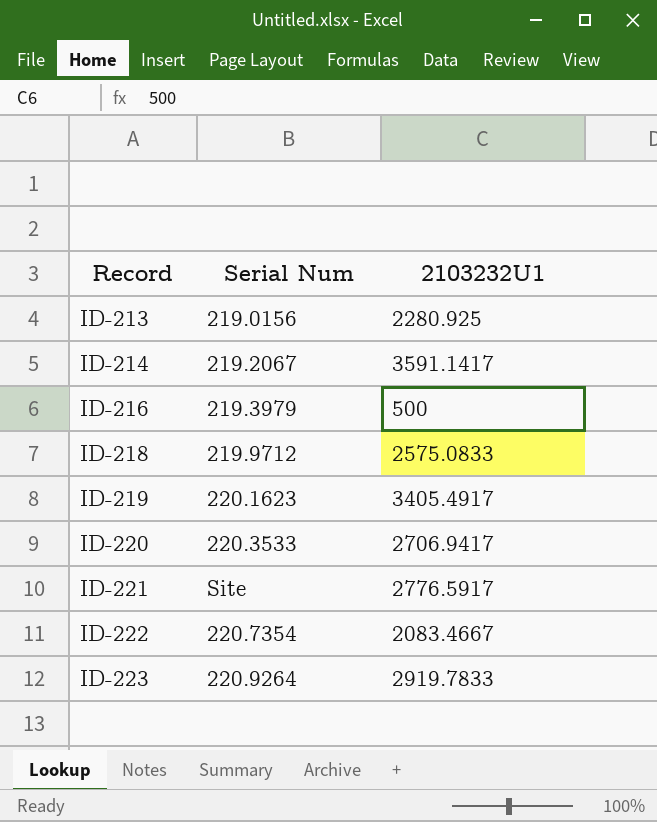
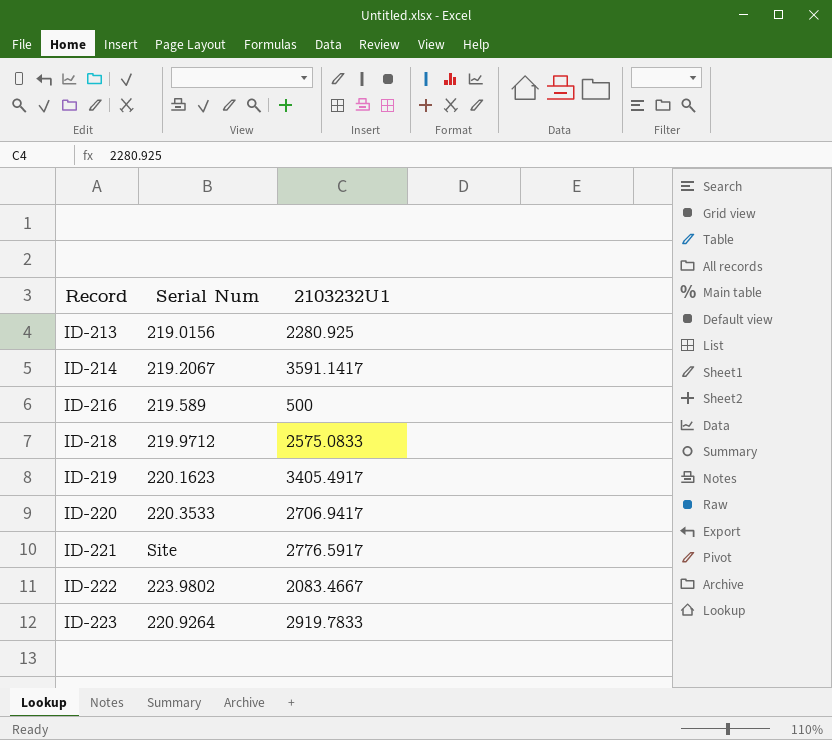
ID-216 | Serial Num: 219.3979 -> 219.589
ID-222 | Serial Num: 220.7354 -> 223.9802

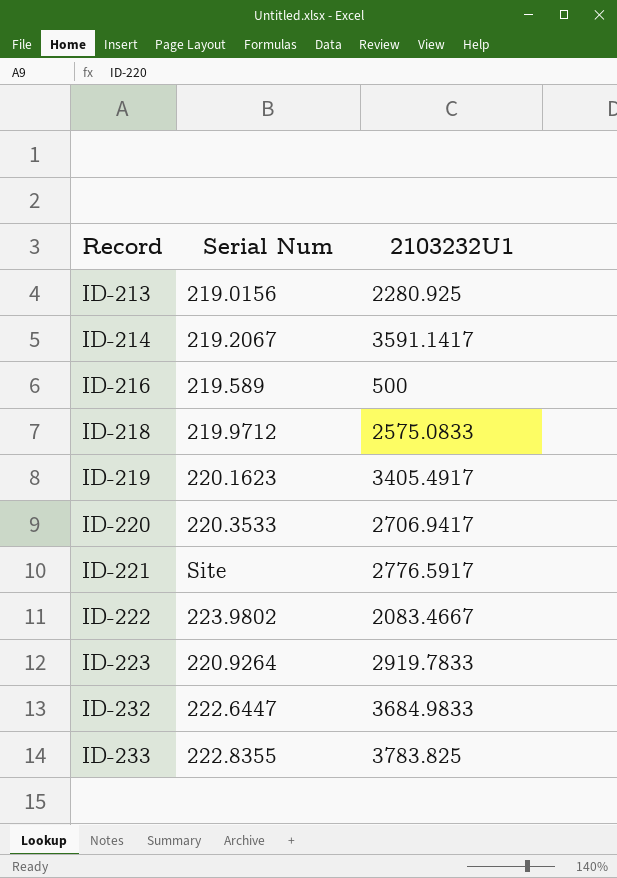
row ID-232: none -> 222.6447 | 3684.9833
row ID-233: none -> 222.8355 | 3783.825

